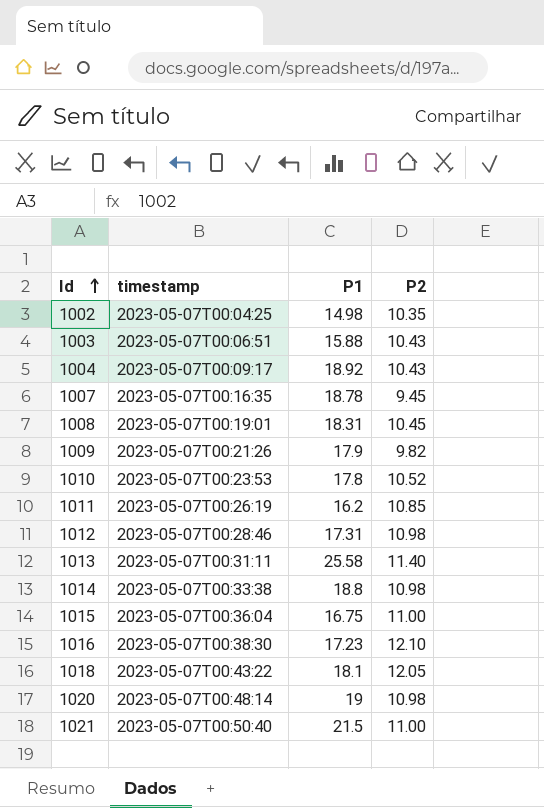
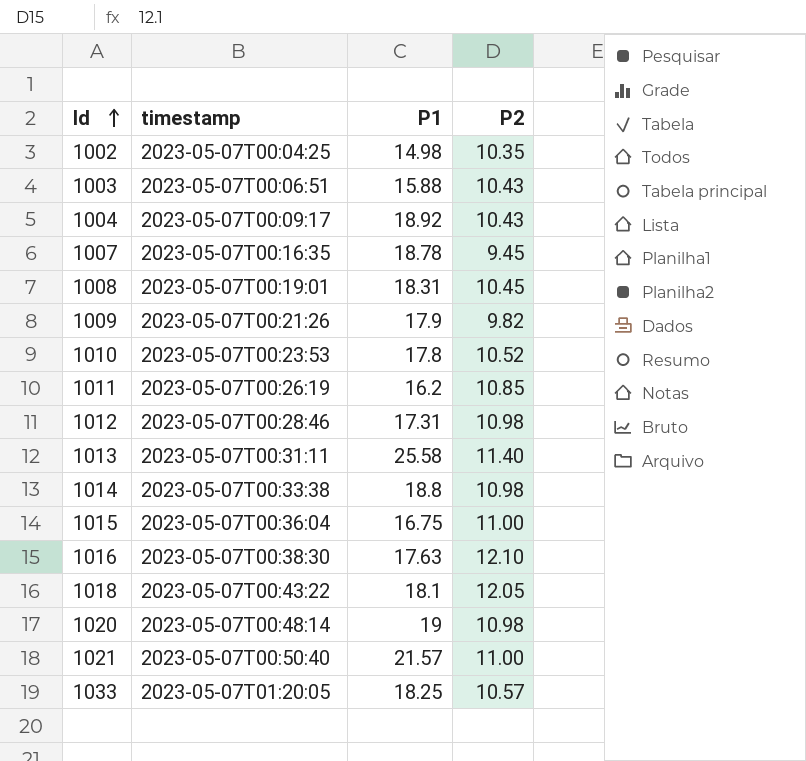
1016 | P1: 17.23 -> 17.63
1021 | P1: 21.5 -> 21.57
row 1033: none -> 2023-05-07T01:20:05 | 18.25 | 10.57

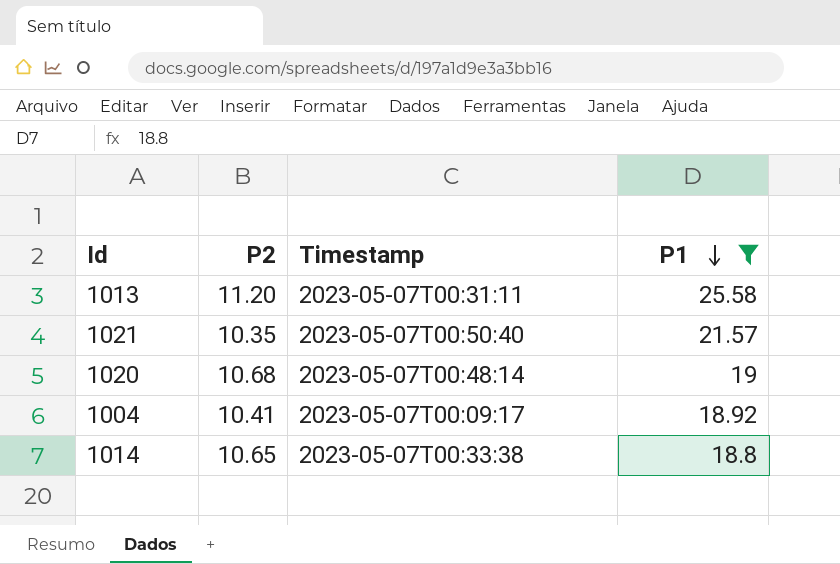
filter: none -> P1 >= 18.8
row order: Id ascending -> P1 descending
column P2 | position: 4 -> 2
column name: timestamp -> Timestamp
1013 | P2: 11.40 -> 11.20
1021 | P2: 11.00 -> 10.35
1020 | P2: 10.98 -> 10.68
1004 | P2: 10.43 -> 10.41
1014 | P2: 10.98 -> 10.65

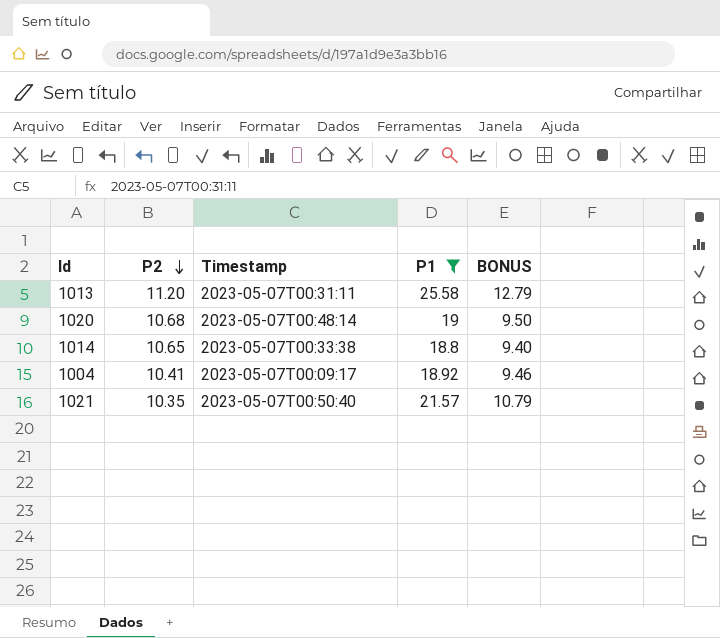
row order: P1 descending -> P2 descending
column BONUS | formula: none -> [P1] * 0.5

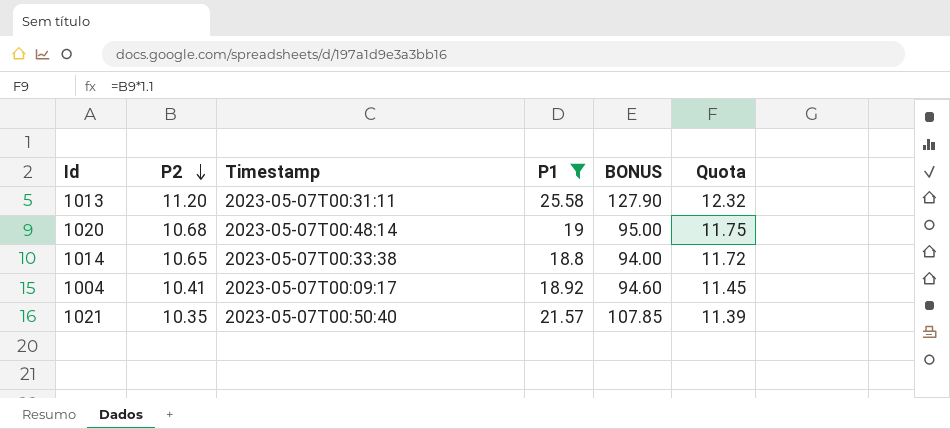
column BONUS | formula: [P1] * 0.5 -> [P1] * 5
column Quota | formula: none -> [P2] * 1.1

